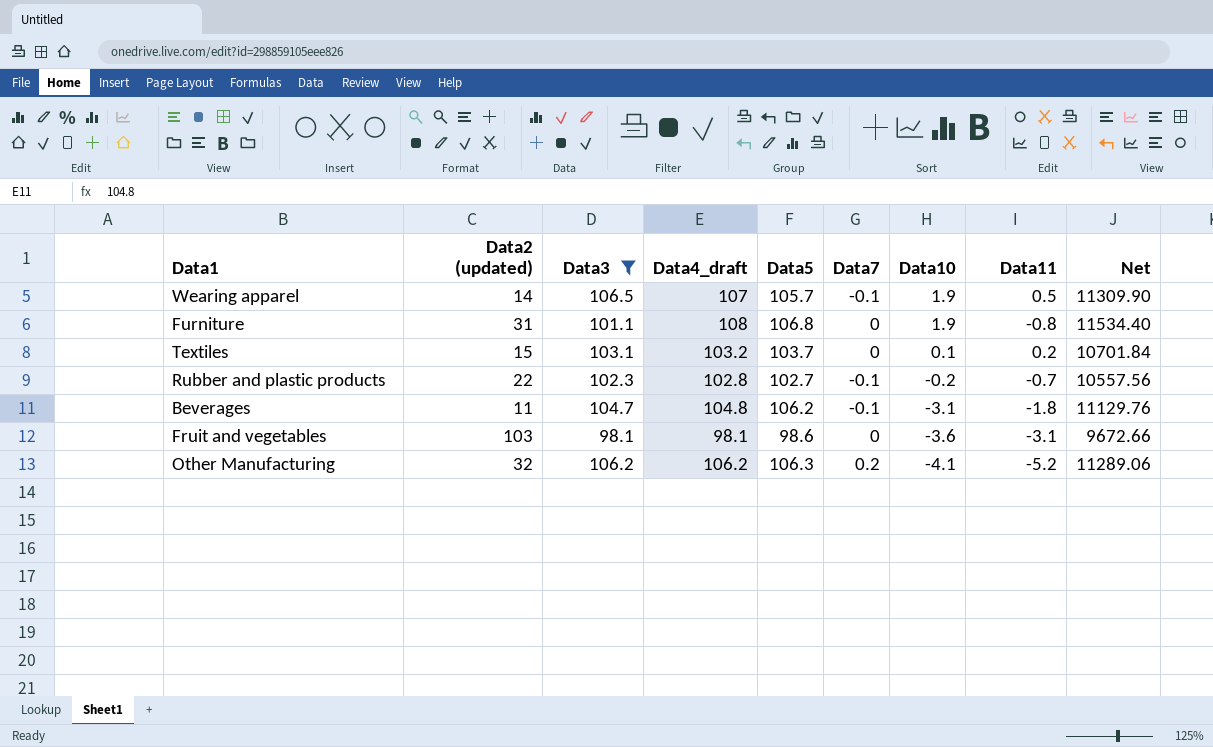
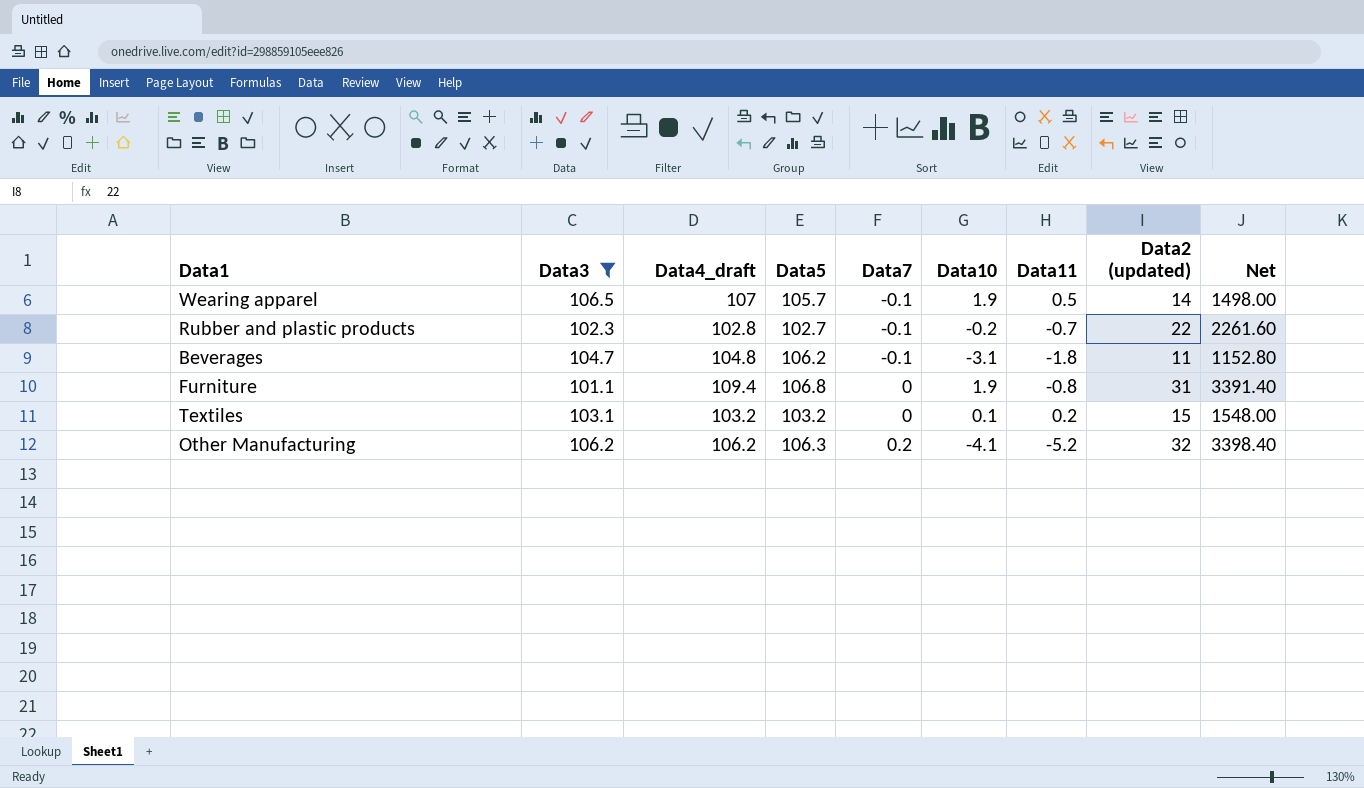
row order: Data10 descending -> Data7 ascending
column Data2 (updated) | position: 2 -> 8
column Net | formula: [Data4_draft] * [Data5] -> [Data4_draft] * [Data2 (updated)]
row Fruit and vegetables: 103 | 98.1 | 98.1 | 98.6 | 0 | -3.6 | -3.1 | 9672.66 -> none
Furniture | Data4_draft: 108 -> 109.4
Textiles | Data5: 103.7 -> 103.2

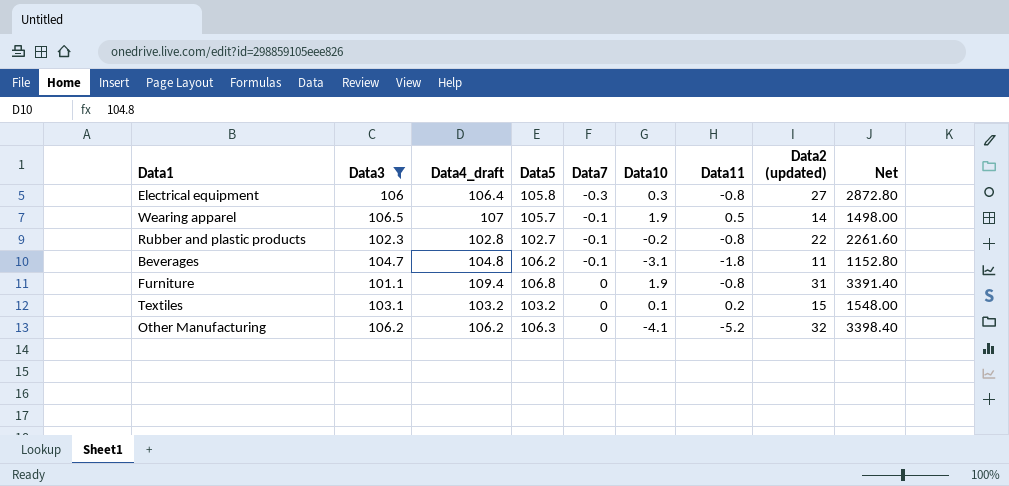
row Electrical equipment: none -> 106 | 106.4 | 105.8 | -0.3 | 0.3 | -0.8 | 27 | 2872.80
Rubber and plastic products | Data11: -0.7 -> -0.8
Other Manufacturing | Data7: 0.2 -> 0

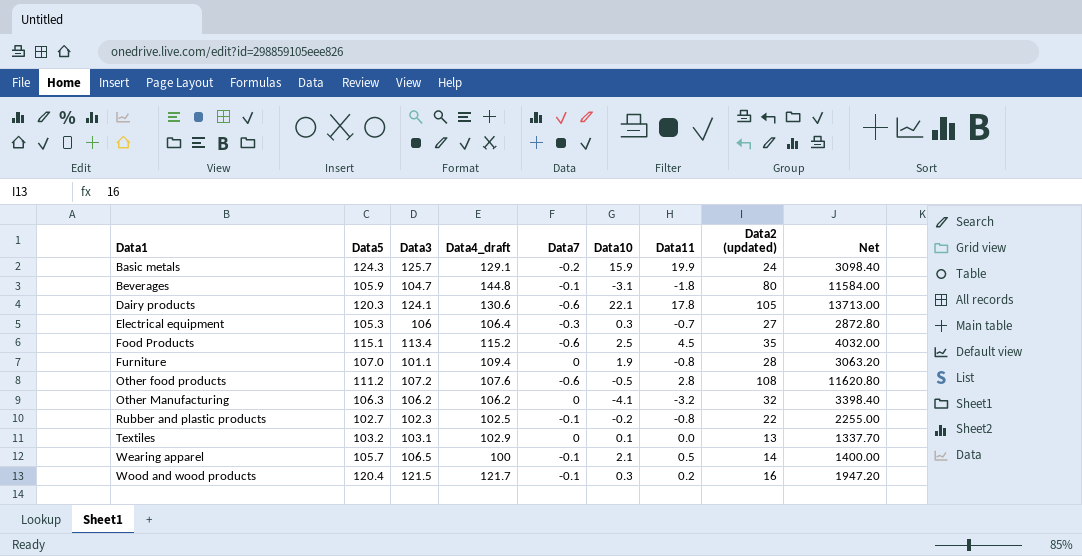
filter: Data3 <= 106.5 -> none
row order: Data7 ascending -> Data1 ascending
column Data5 | position: 4 -> 2
Beverages | Data5: 106.2 -> 105.9
Beverages | Data4_draft: 104.8 -> 144.8
Beverages | Data2 (updated): 11 -> 80
Beverages | Net: 1152.80 -> 11584.00
Electrical equipment | Data5: 105.8 -> 105.3
Electrical equipment | Data11: -0.8 -> -0.7
Furniture | Data5: 106.8 -> 107.0
Furniture | Data2 (updated): 31 -> 28
Furniture | Net: 3391.40 -> 3063.20
Other Manufacturing | Data11: -5.2 -> -3.2
Rubber and plastic products | Data4_draft: 102.8 -> 102.5
Rubber and plastic products | Net: 2261.60 -> 2255.00
Textiles | Data4_draft: 103.2 -> 102.9
Textiles | Data11: 0.2 -> 0.0
Textiles | Data2 (updated): 15 -> 13
Textiles | Net: 1548.00 -> 1337.70
Wearing apparel | Data4_draft: 107 -> 100
Wearing apparel | Data10: 1.9 -> 2.1
Wearing apparel | Net: 1498.00 -> 1400.00

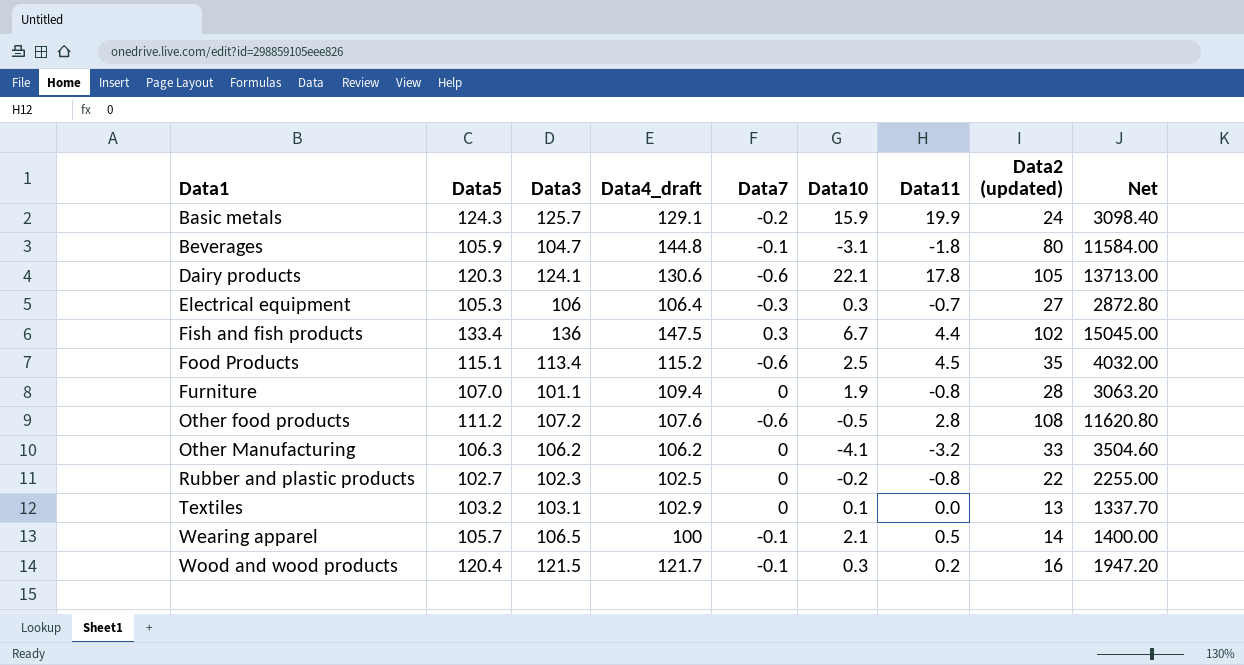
row Fish and fish products: none -> 133.4 | 136 | 147.5 | 0.3 | 6.7 | 4.4 | 102 | 15045.00
Other Manufacturing | Data2 (updated): 32 -> 33
Other Manufacturing | Net: 3398.40 -> 3504.60
Rubber and plastic products | Data7: -0.1 -> 0

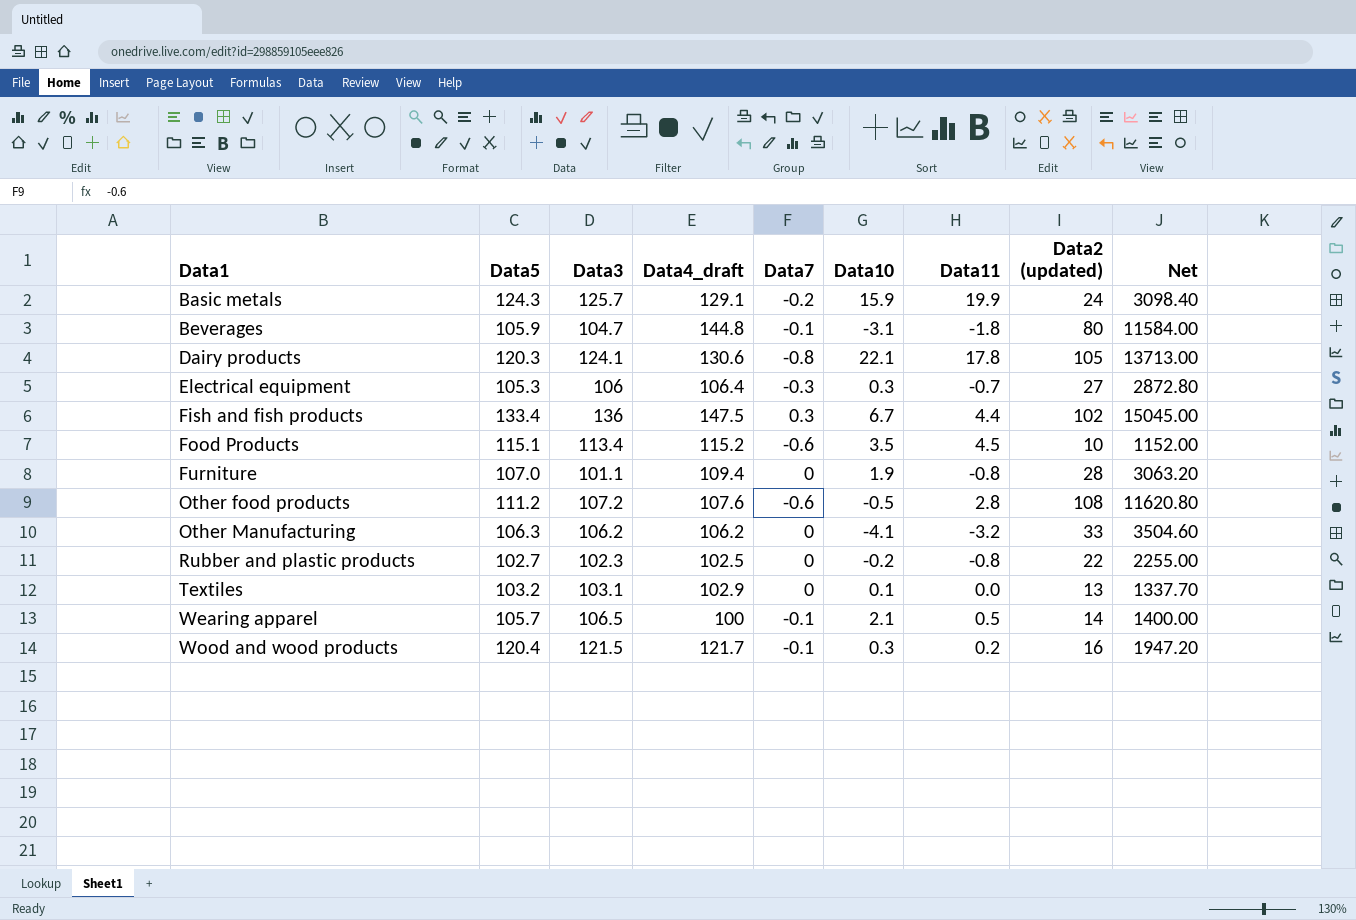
Dairy products | Data7: -0.6 -> -0.8
Food Products | Data10: 2.5 -> 3.5
Food Products | Data2 (updated): 35 -> 10
Food Products | Net: 4032.00 -> 1152.00

